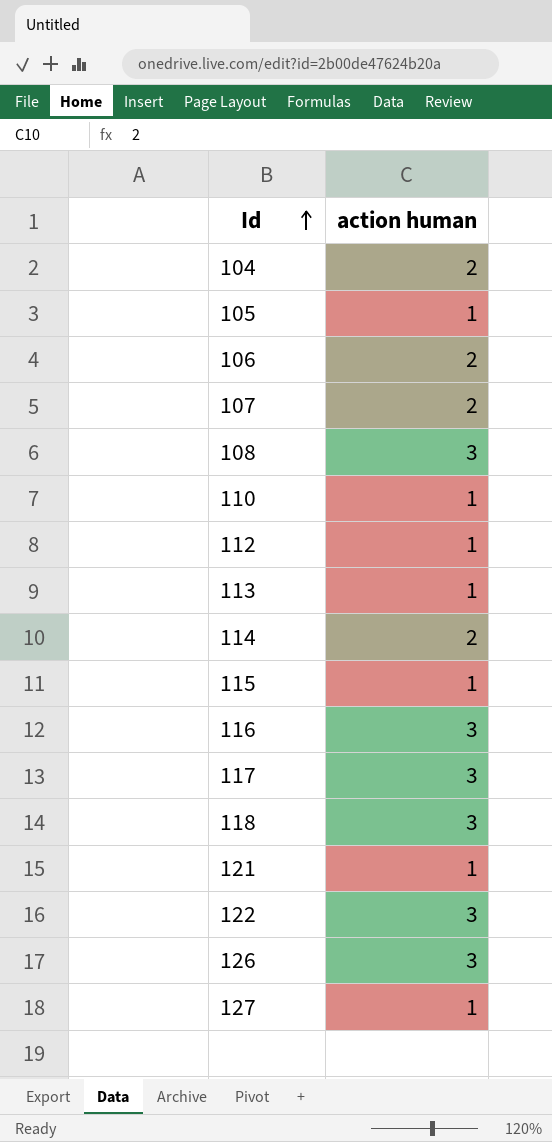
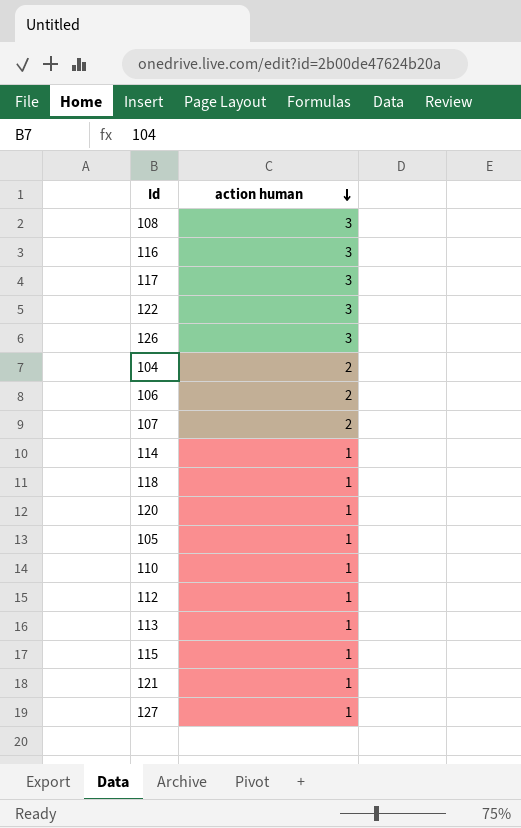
row order: Id ascending -> action human descending
114 | action human: 2 -> 1
118 | action human: 3 -> 1
row 120: none -> 1

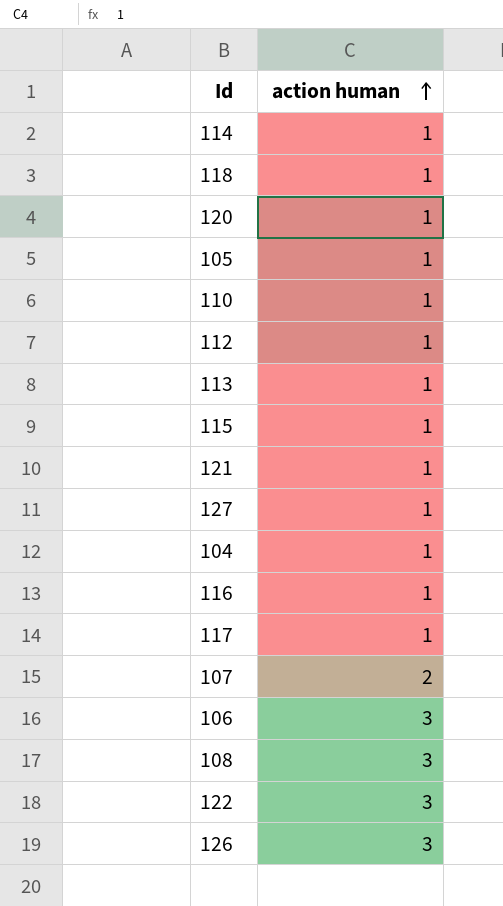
row order: action human descending -> action human ascending
104 | action human: 2 -> 1
116 | action human: 3 -> 1
117 | action human: 3 -> 1
106 | action human: 2 -> 3

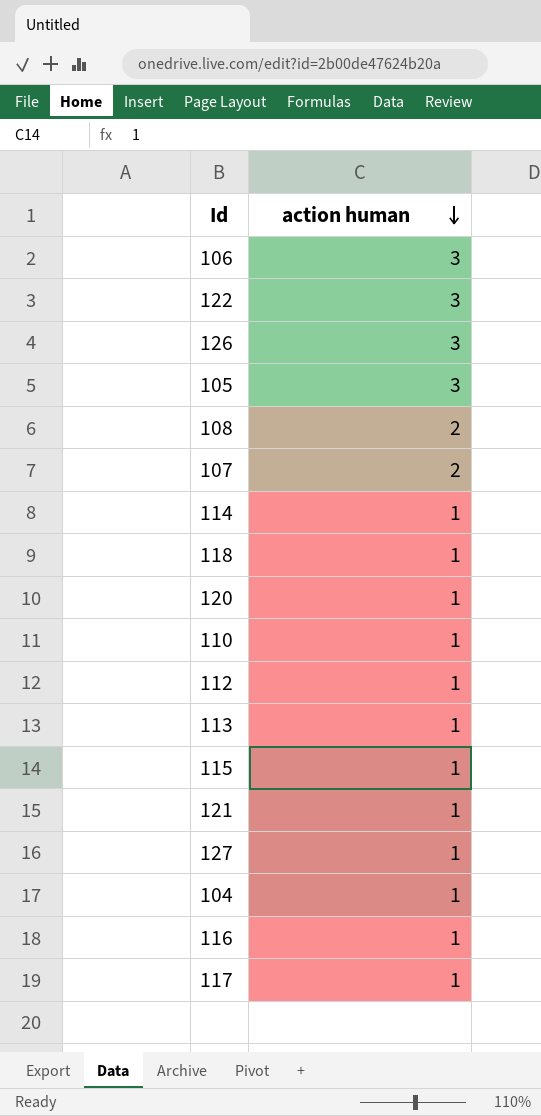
row order: action human ascending -> action human descending
105 | action human: 1 -> 3
108 | action human: 3 -> 2

